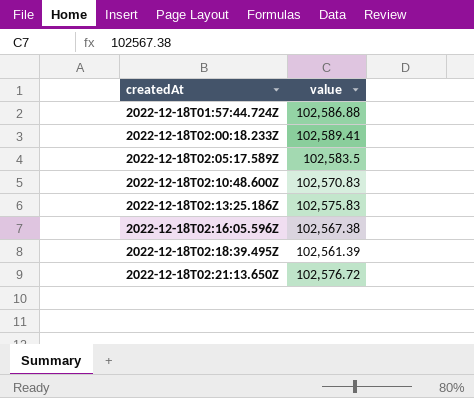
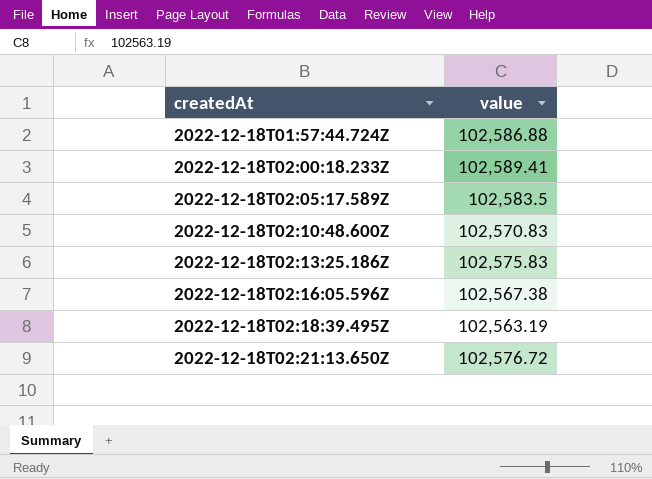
2022-12-18T02:18:39.495Z | value: 102,561.39 -> 102,563.19

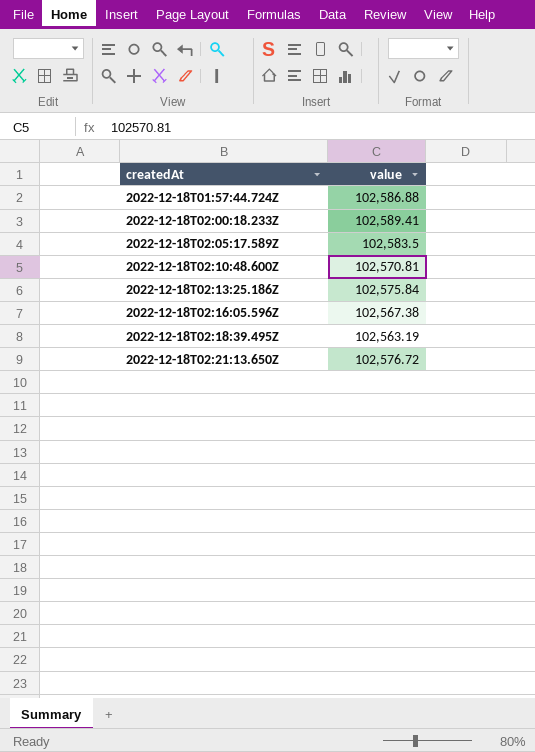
2022-12-18T02:10:48.600Z | value: 102,570.83 -> 102,570.81
2022-12-18T02:13:25.186Z | value: 102,575.83 -> 102,575.84

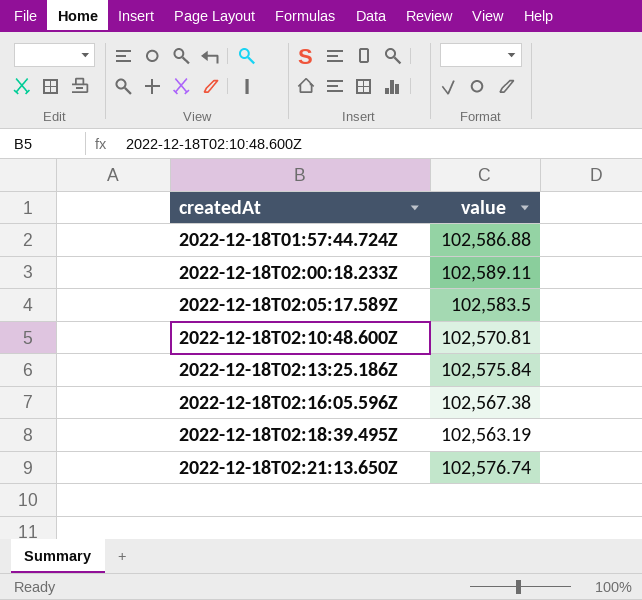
2022-12-18T02:00:18.233Z | value: 102,589.41 -> 102,589.11
2022-12-18T02:21:13.650Z | value: 102,576.72 -> 102,576.74

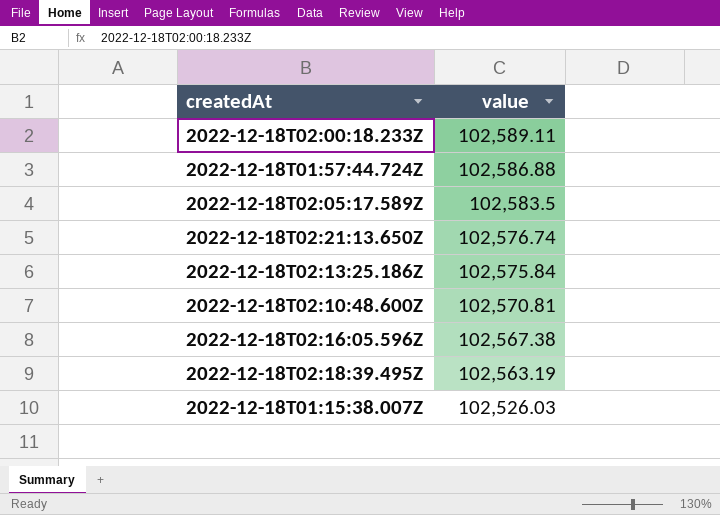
row order: createdAt ascending -> value descending
row 2022-12-18T01:15:38.007Z: none -> 102,526.03

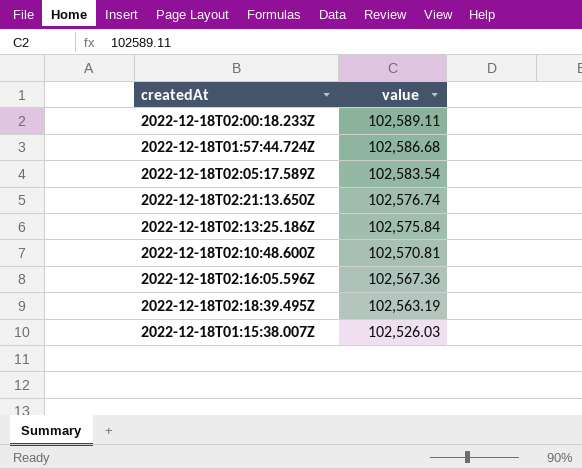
2022-12-18T01:57:44.724Z | value: 102,586.88 -> 102,586.68
2022-12-18T02:05:17.589Z | value: 102,583.5 -> 102,583.54
2022-12-18T02:16:05.596Z | value: 102,567.38 -> 102,567.36

